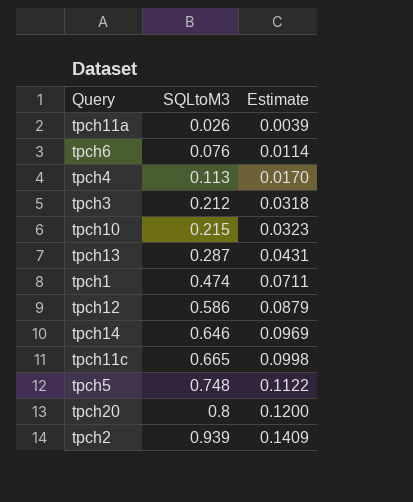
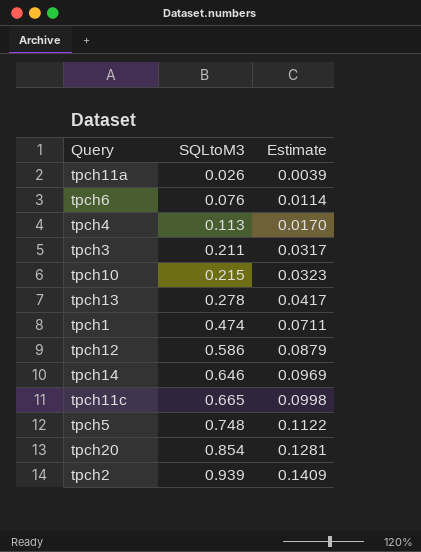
tpch3 | SQLtoM3: 0.212 -> 0.211
tpch3 | Estimate: 0.0318 -> 0.0317
tpch13 | SQLtoM3: 0.287 -> 0.278
tpch13 | Estimate: 0.0431 -> 0.0417
tpch20 | SQLtoM3: 0.8 -> 0.854
tpch20 | Estimate: 0.1200 -> 0.1281

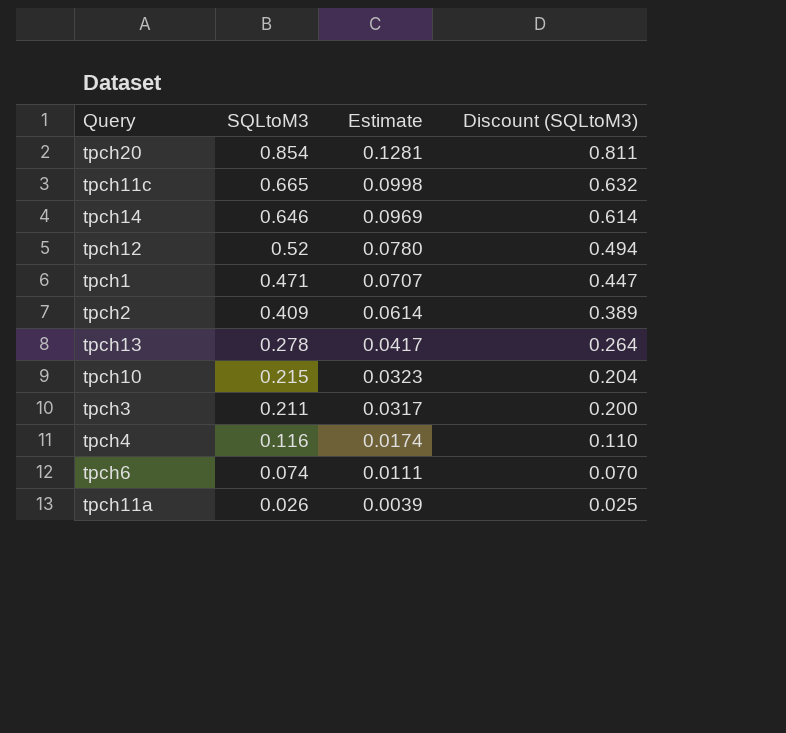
row order: SQLtoM3 ascending -> SQLtoM3 descending
column Discount (SQLtoM3) | formula: none -> [SQLtoM3] * 0.95
row tpch5: 0.748 | 0.1122 -> none
tpch12 | SQLtoM3: 0.586 -> 0.52
tpch12 | Estimate: 0.0879 -> 0.0780
tpch1 | SQLtoM3: 0.474 -> 0.471
tpch1 | Estimate: 0.0711 -> 0.0707
tpch2 | SQLtoM3: 0.939 -> 0.409
tpch2 | Estimate: 0.1409 -> 0.0614
tpch4 | SQLtoM3: 0.113 -> 0.116
tpch4 | Estimate: 0.0170 -> 0.0174
tpch6 | SQLtoM3: 0.076 -> 0.074
tpch6 | Estimate: 0.0114 -> 0.0111

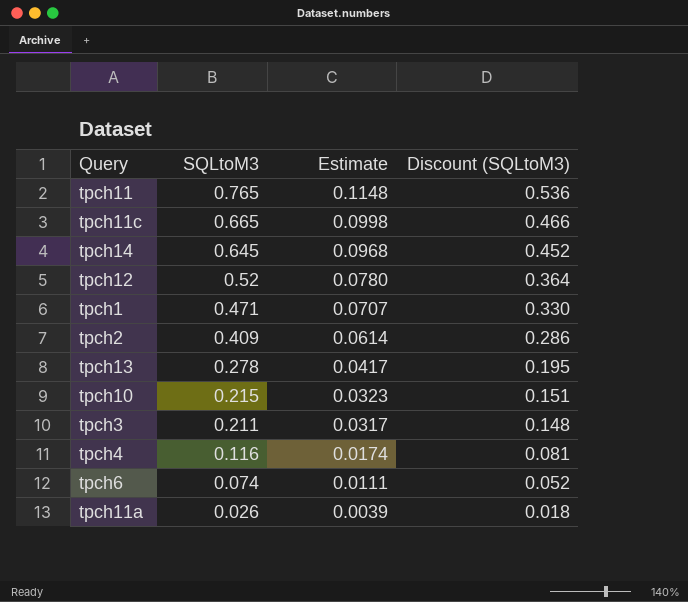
column Discount (SQLtoM3) | formula: [SQLtoM3] * 0.95 -> [SQLtoM3] * 0.7
row tpch20: 0.854 | 0.1281 | 0.811 -> none
row tpch11: none -> 0.765 | 0.1148 | 0.536
tpch14 | SQLtoM3: 0.646 -> 0.645
tpch14 | Estimate: 0.0969 -> 0.0968

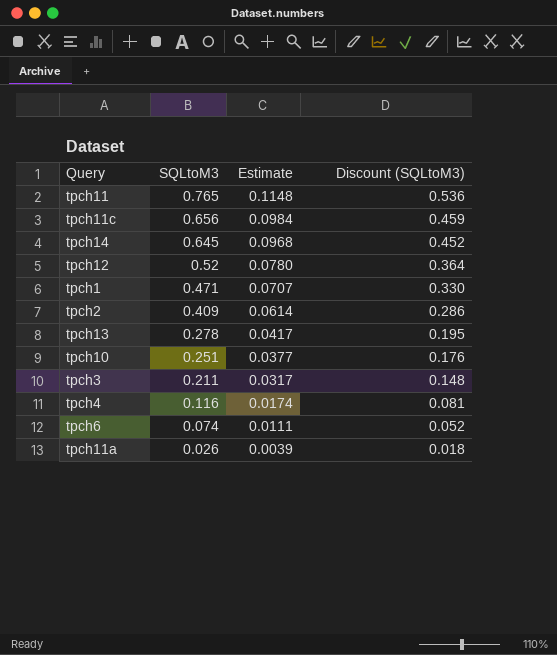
tpch11c | SQLtoM3: 0.665 -> 0.656
tpch11c | Estimate: 0.0998 -> 0.0984
tpch11c | Discount (SQLtoM3): 0.466 -> 0.459
tpch10 | SQLtoM3: 0.215 -> 0.251
tpch10 | Estimate: 0.0323 -> 0.0377
tpch10 | Discount (SQLtoM3): 0.151 -> 0.176

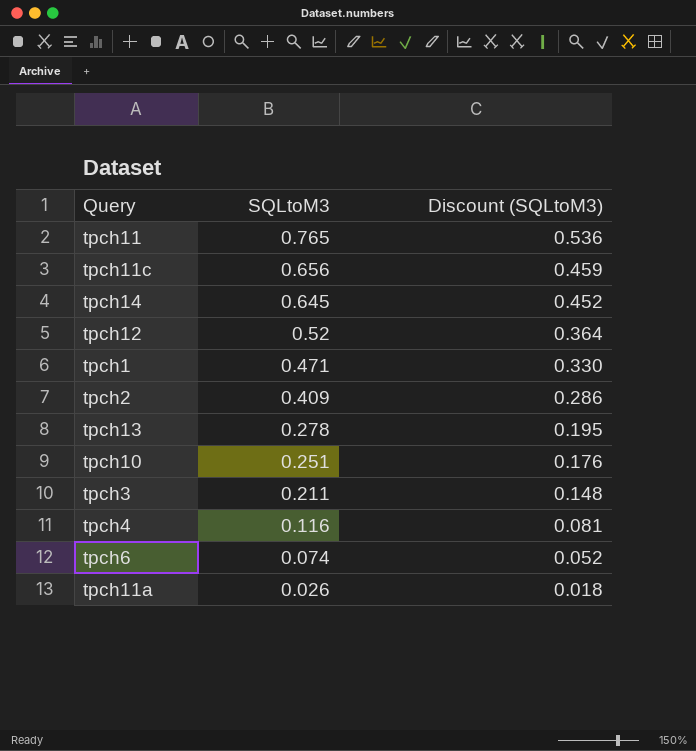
column Estimate | formula: [SQLtoM3] * 0.15 -> none

